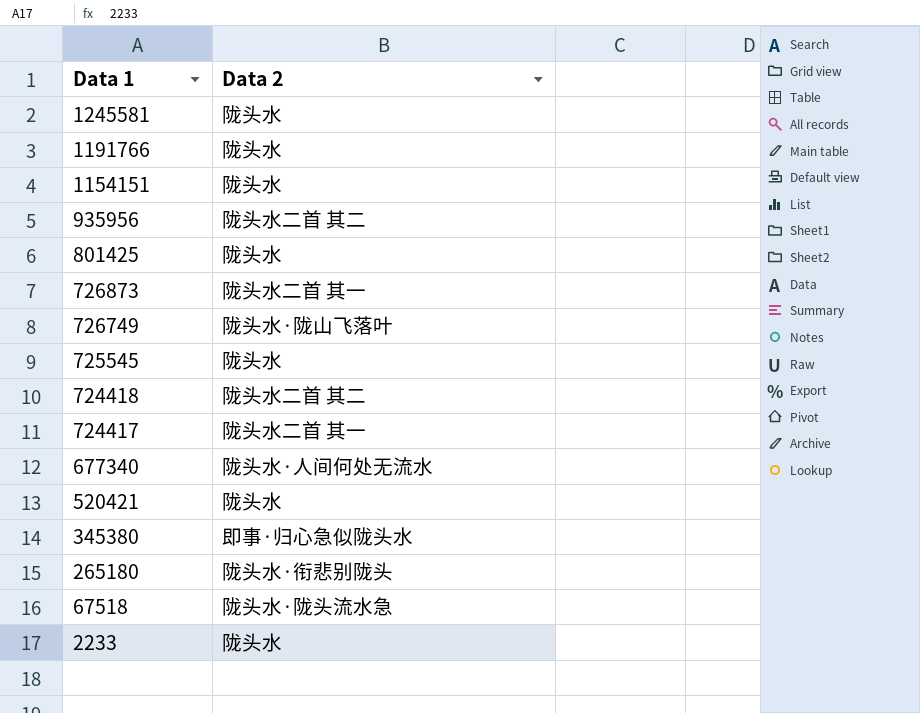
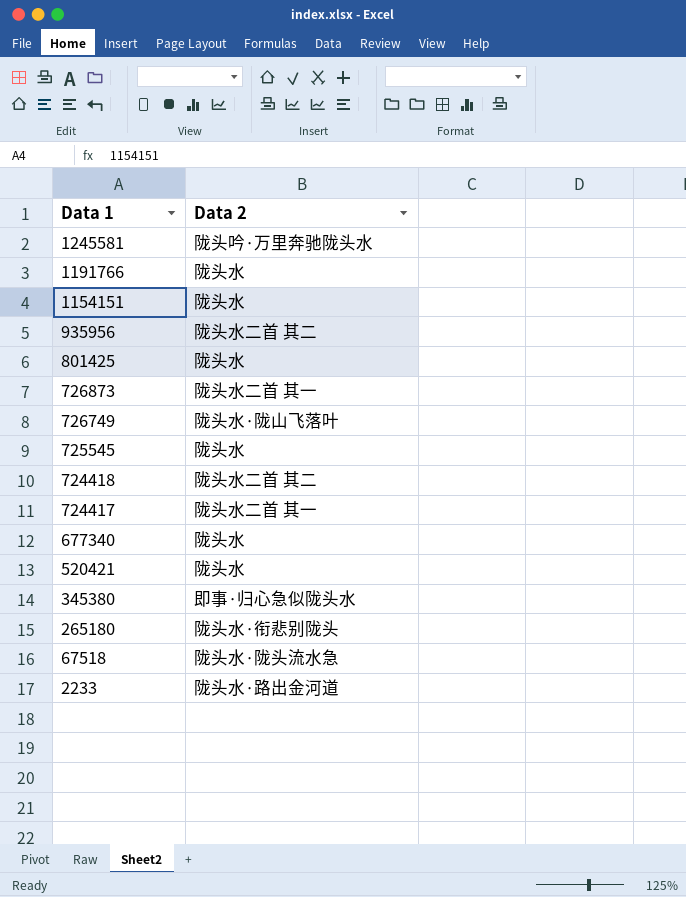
1245581 | Data 2: 陇头水 -> 陇头吟·万里奔驰陇头水
677340 | Data 2: 陇头水·人间何处无流水 -> 陇头水
2233 | Data 2: 陇头水 -> 陇头水·路出金河道

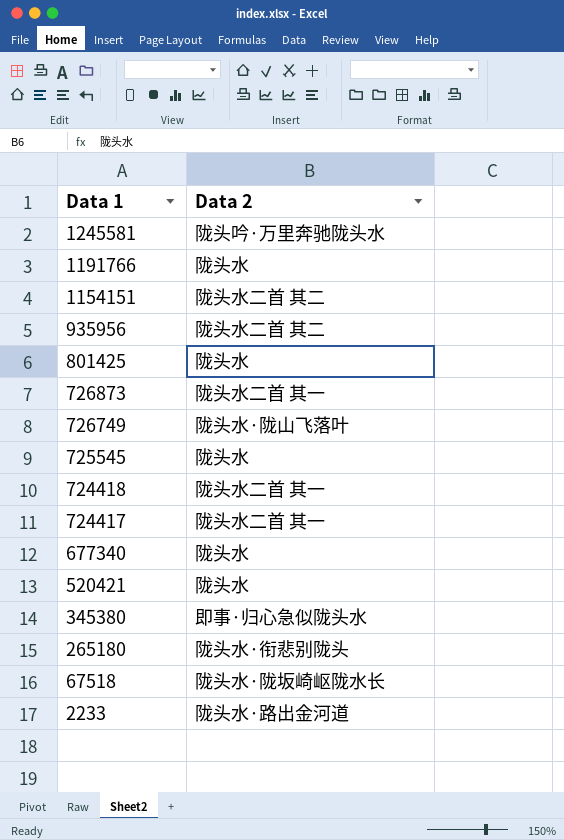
1154151 | Data 2: 陇头水 -> 陇头水二首 其二
724418 | Data 2: 陇头水二首 其二 -> 陇头水二首 其一
67518 | Data 2: 陇头水·陇头流水急 -> 陇头水·陇坂崎岖陇水长

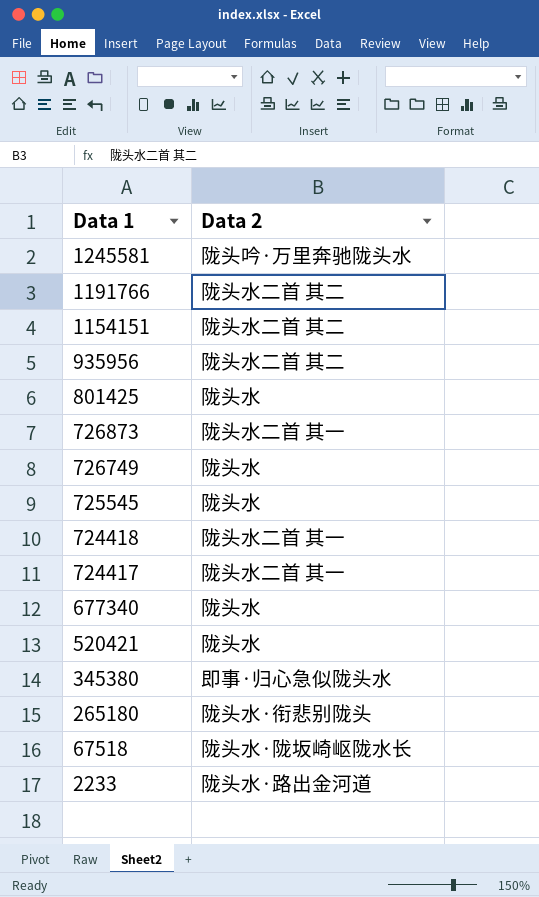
1191766 | Data 2: 陇头水 -> 陇头水二首 其二
726749 | Data 2: 陇头水·陇山飞落叶 -> 陇头水

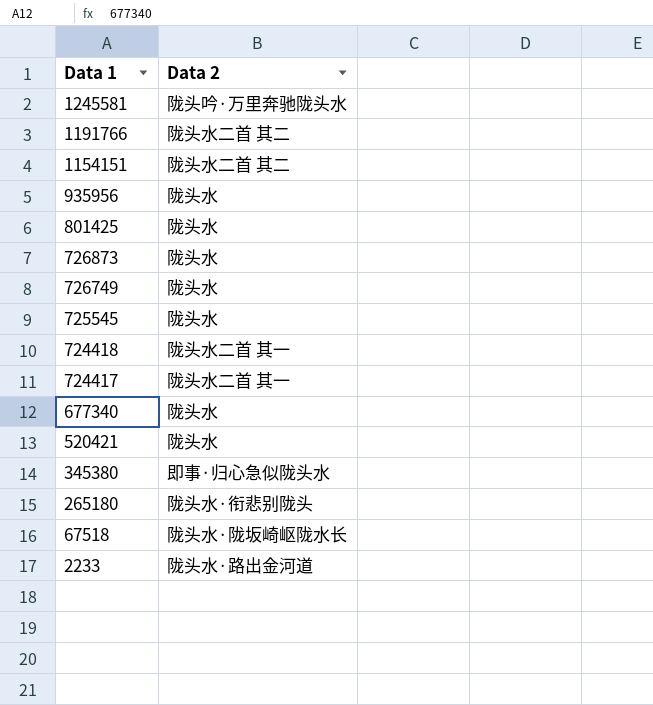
935956 | Data 2: 陇头水二首 其二 -> 陇头水
726873 | Data 2: 陇头水二首 其一 -> 陇头水

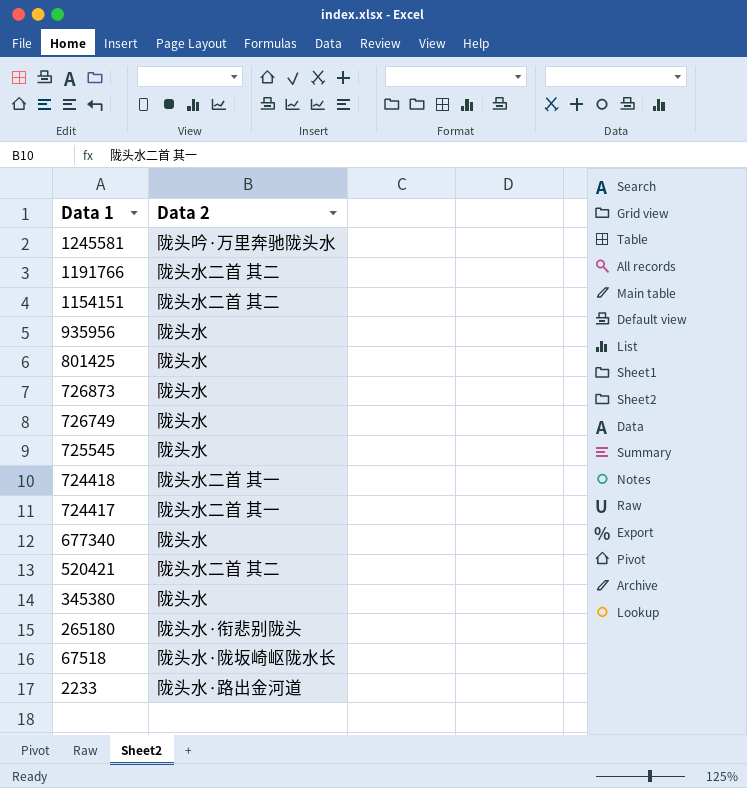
520421 | Data 2: 陇头水 -> 陇头水二首 其二
345380 | Data 2: 即事·归心急似陇头水 -> 陇头水

